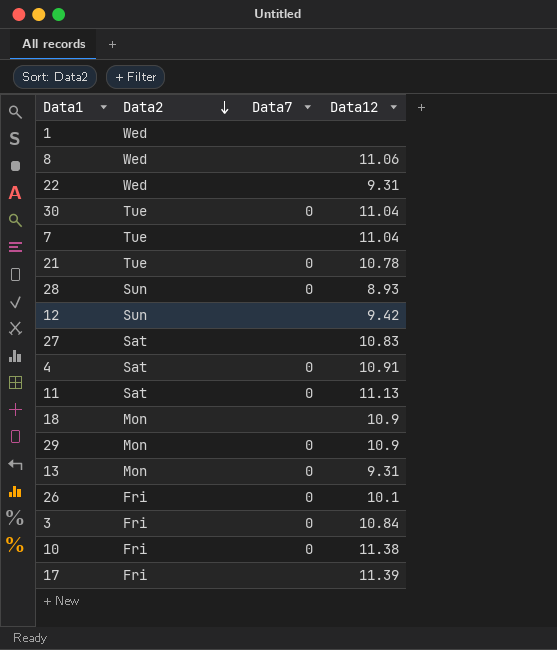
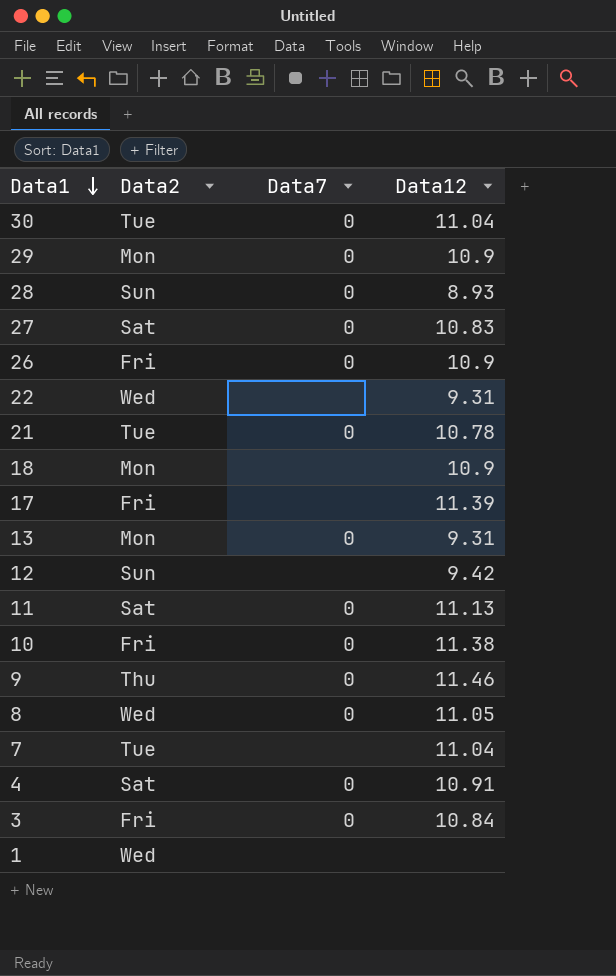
row order: Data2 descending -> Data1 descending
27 | Data7: none -> 0
26 | Data12: 10.1 -> 10.9
row 9: none -> Thu | 0 | 11.46
8 | Data7: none -> 0
8 | Data12: 11.06 -> 11.05

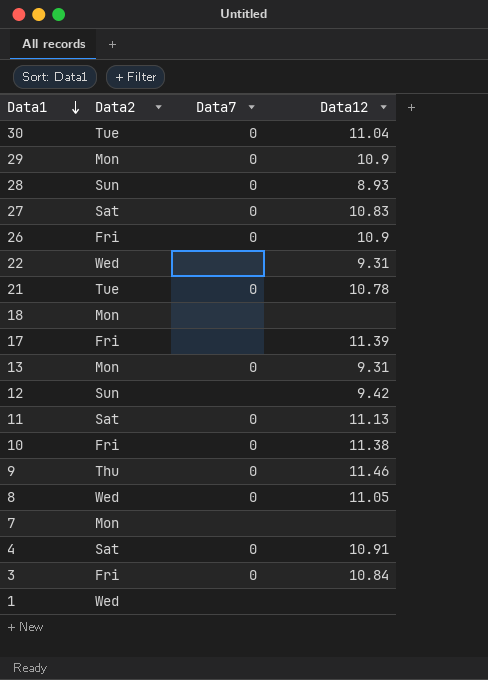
18 | Data12: 10.9 -> none
7 | Data2: Tue -> Mon
7 | Data12: 11.04 -> none

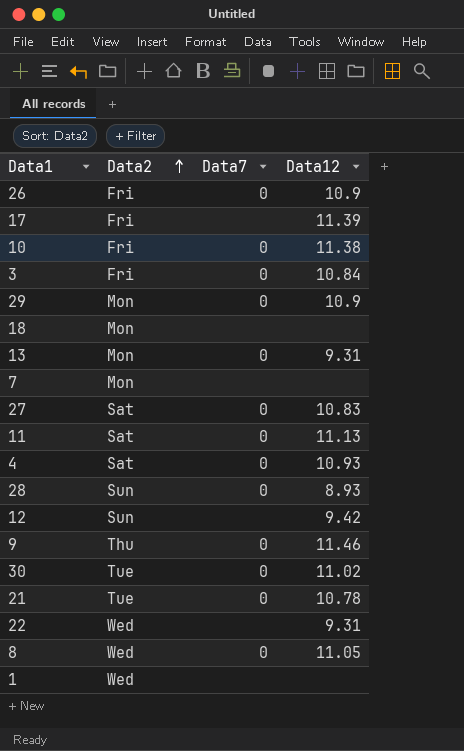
row order: Data1 descending -> Data2 ascending
4 | Data12: 10.91 -> 10.93
30 | Data12: 11.04 -> 11.02

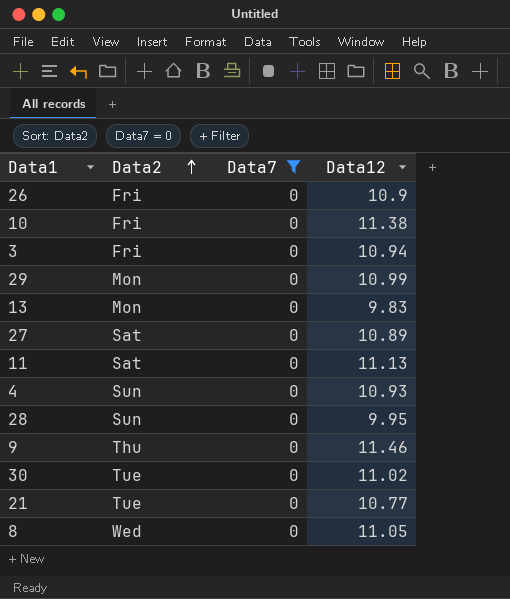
filter: none -> Data7 = 0
3 | Data12: 10.84 -> 10.94
29 | Data12: 10.9 -> 10.99
13 | Data12: 9.31 -> 9.83
27 | Data12: 10.83 -> 10.89
4 | Data2: Sat -> Sun
28 | Data12: 8.93 -> 9.95
21 | Data12: 10.78 -> 10.77

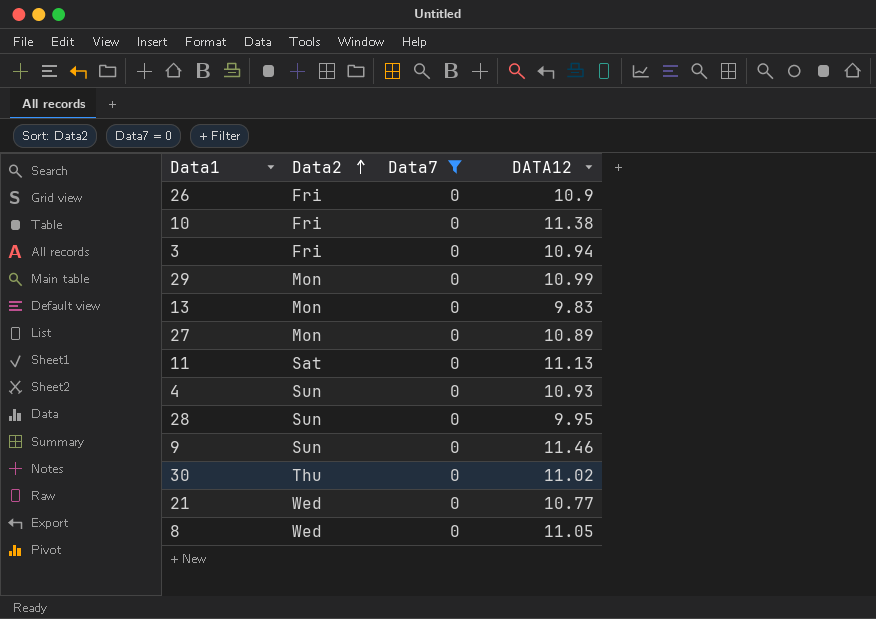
column name: Data12 -> DATA12
27 | Data2: Sat -> Mon
9 | Data2: Thu -> Sun
30 | Data2: Tue -> Thu
21 | Data2: Tue -> Wed

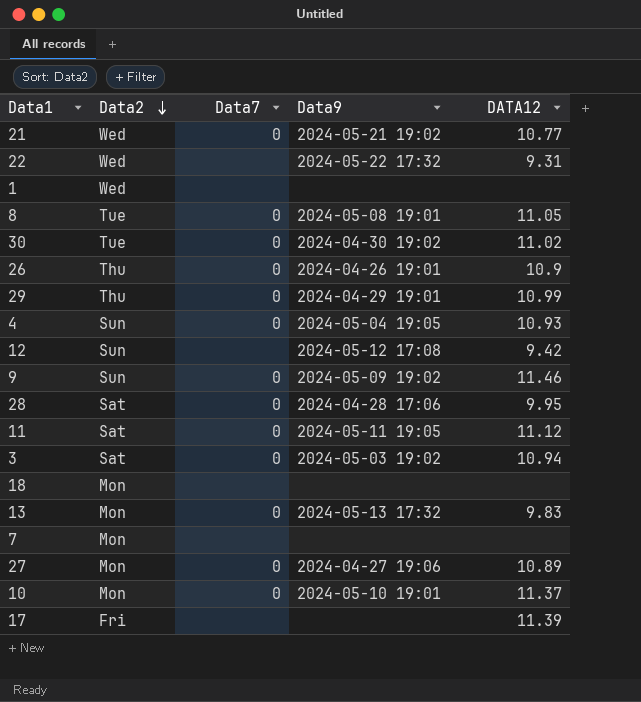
filter: Data7 = 0 -> none
row order: Data2 ascending -> Data2 descending
column Data9 | position: none -> 4
8 | Data2: Wed -> Tue
30 | Data2: Thu -> Tue
26 | Data2: Fri -> Thu
29 | Data2: Mon -> Thu
28 | Data2: Sun -> Sat
11 | DATA12: 11.13 -> 11.12
3 | Data2: Fri -> Sat
10 | Data2: Fri -> Mon
10 | DATA12: 11.38 -> 11.37

